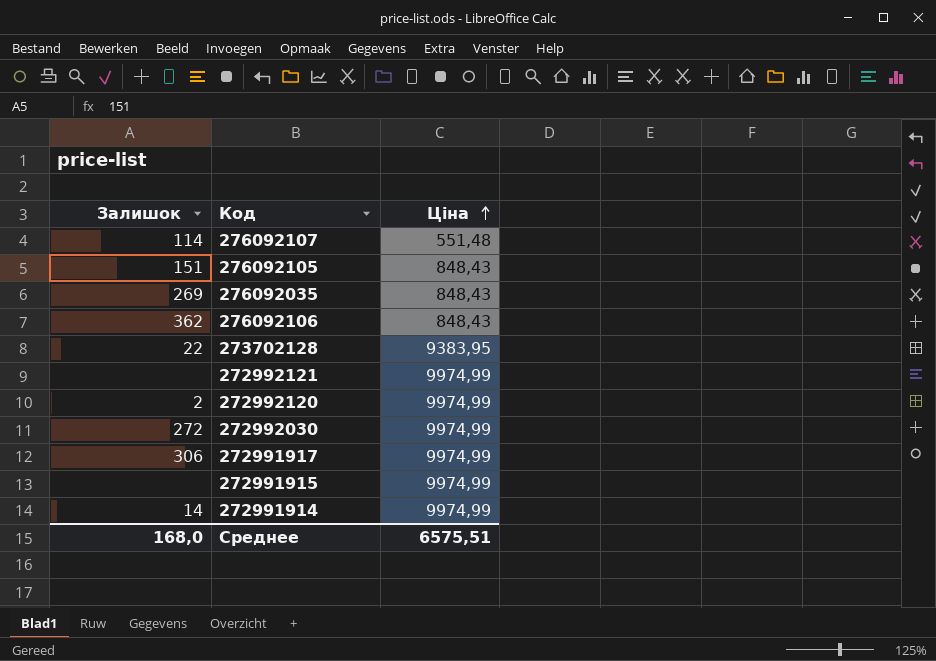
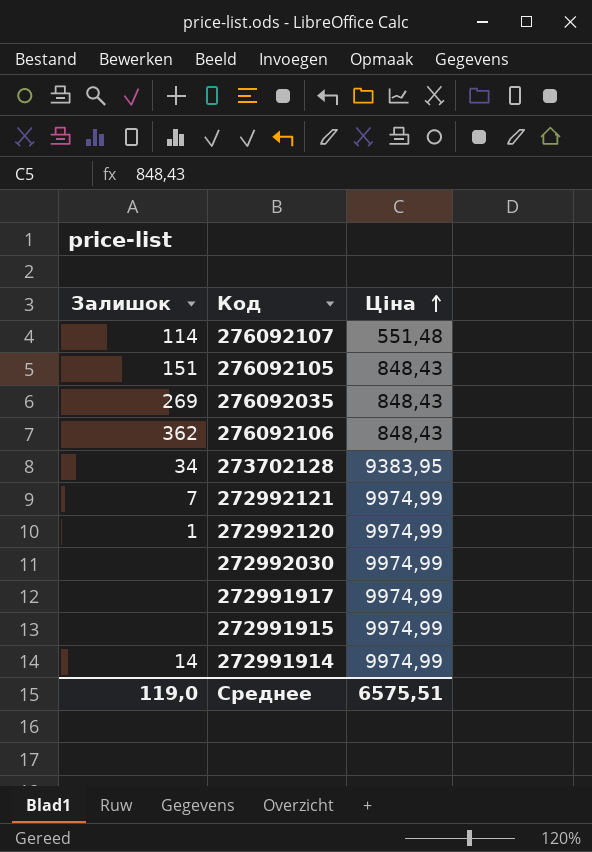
273702128 | Залишок: 22 -> 34
272992121 | Залишок: none -> 7
272992120 | Залишок: 2 -> 1
272992030 | Залишок: 272 -> none
272991917 | Залишок: 306 -> none
Среднее | Залишок: 168,0 -> 119,0

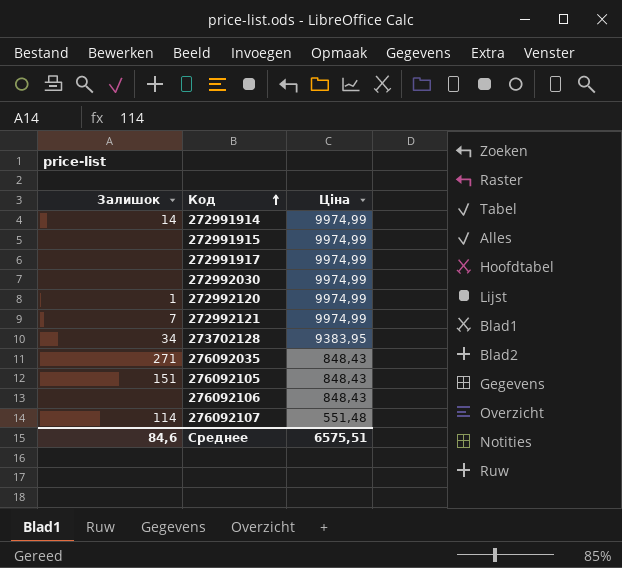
row order: Ціна ascending -> Код ascending
276092035 | Залишок: 269 -> 271
276092106 | Залишок: 362 -> none
Среднее | Залишок: 119,0 -> 84,6

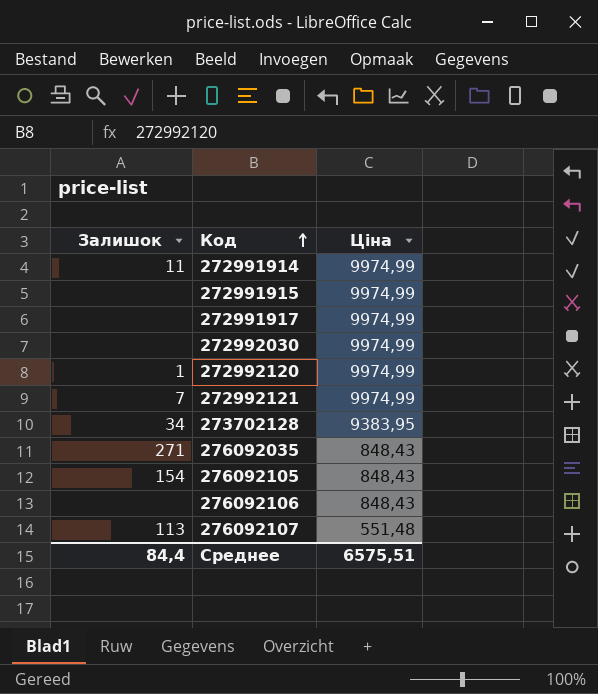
272991914 | Залишок: 14 -> 11
276092105 | Залишок: 151 -> 154
276092107 | Залишок: 114 -> 113
Среднее | Залишок: 84,6 -> 84,4

